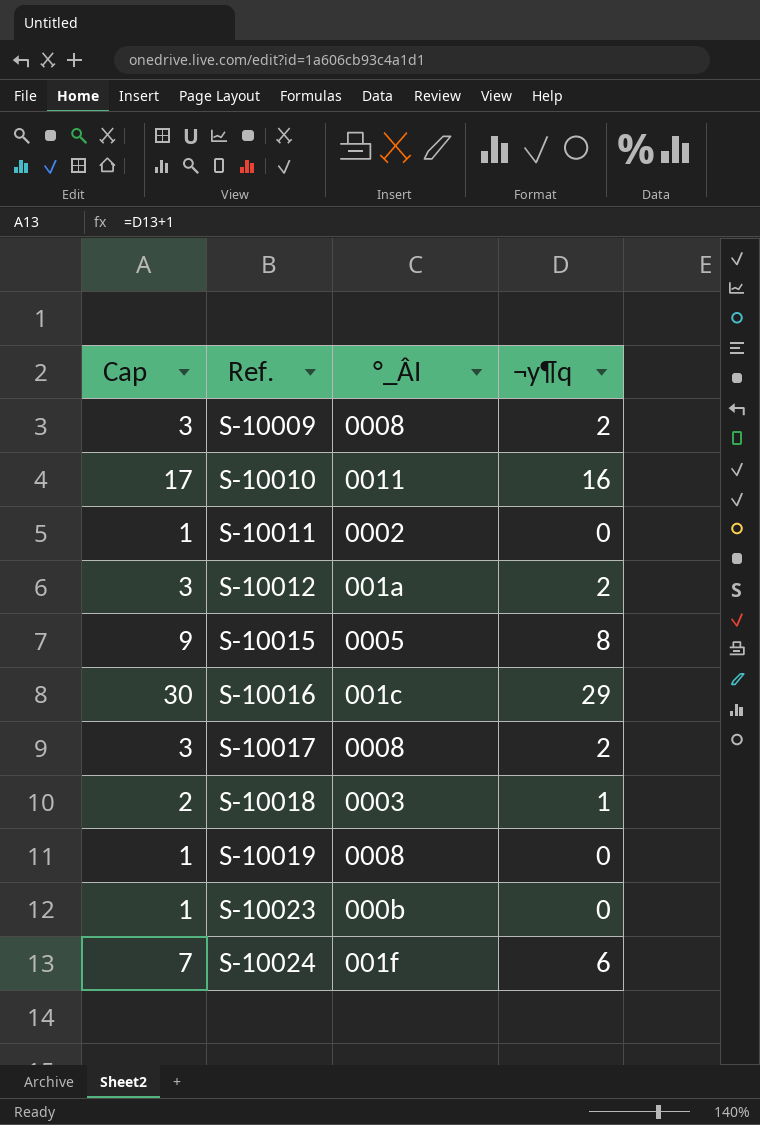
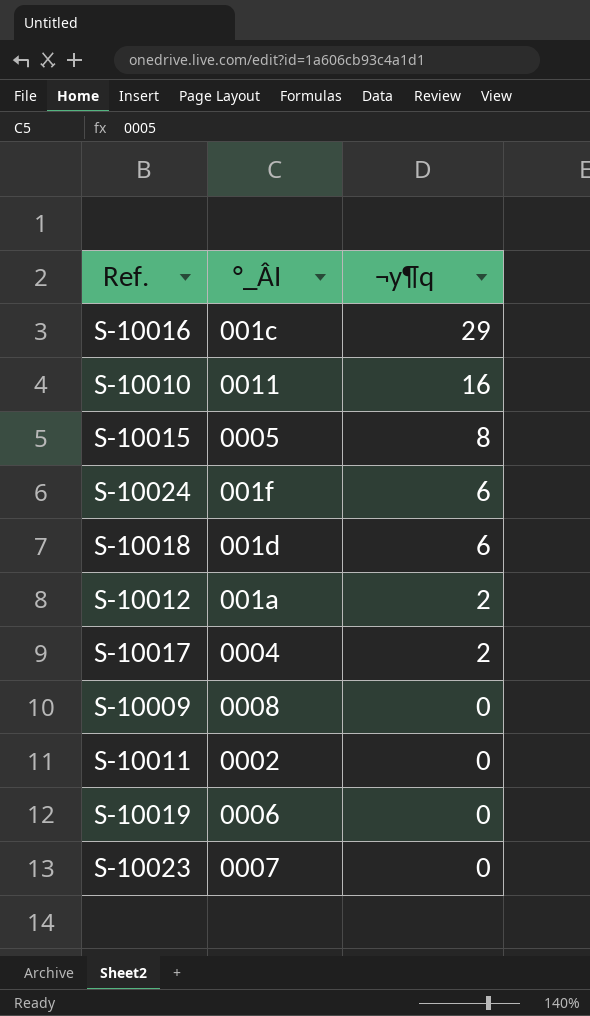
row order: Ref. ascending -> ¬y¶q descending
column Cap | formula: [¬y¶q] + 1 -> none
S-10018 | °_ÂI: 0003 -> 001d
S-10018 | ¬y¶q: 1 -> 6
S-10017 | °_ÂI: 0008 -> 0004
S-10009 | ¬y¶q: 2 -> 0
S-10019 | °_ÂI: 0008 -> 0006
S-10023 | °_ÂI: 000b -> 0007

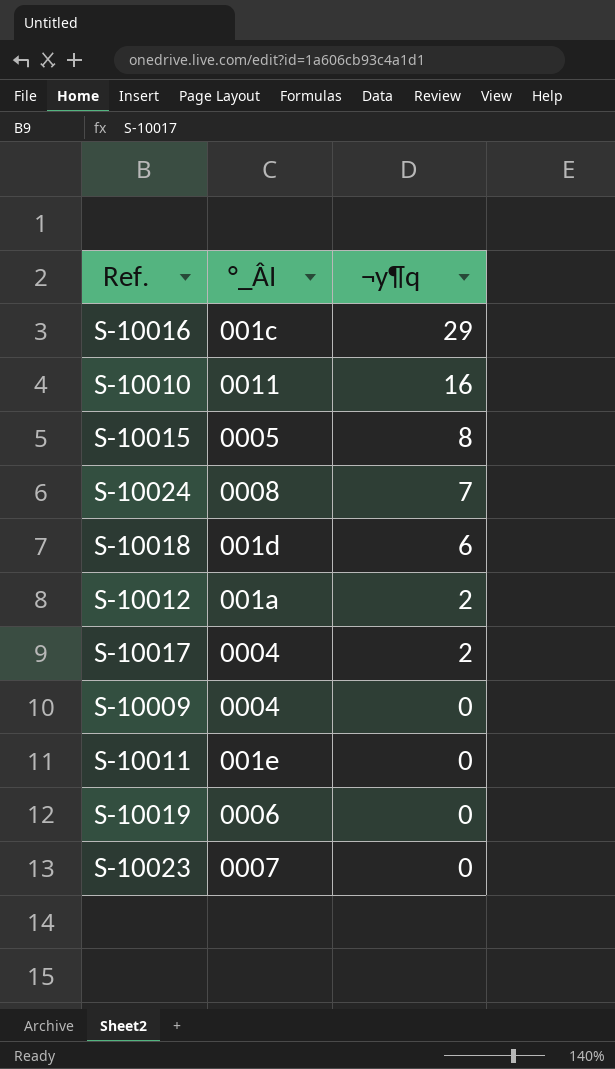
S-10024 | °_ÂI: 001f -> 0008
S-10024 | ¬y¶q: 6 -> 7
S-10009 | °_ÂI: 0008 -> 0004
S-10011 | °_ÂI: 0002 -> 001e

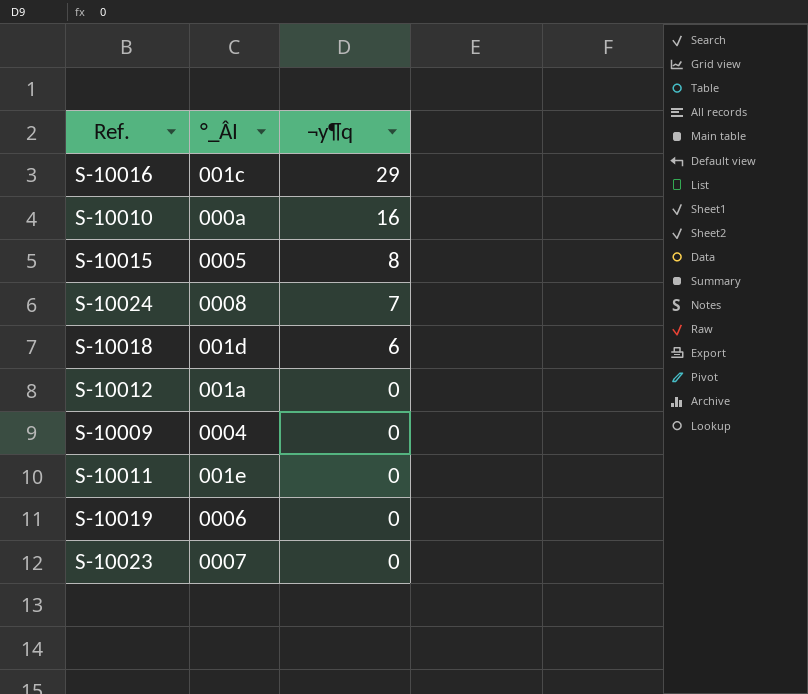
row S-10017: 0004 | 2 -> none
S-10010 | °_ÂI: 0011 -> 000a
S-10012 | ¬y¶q: 2 -> 0

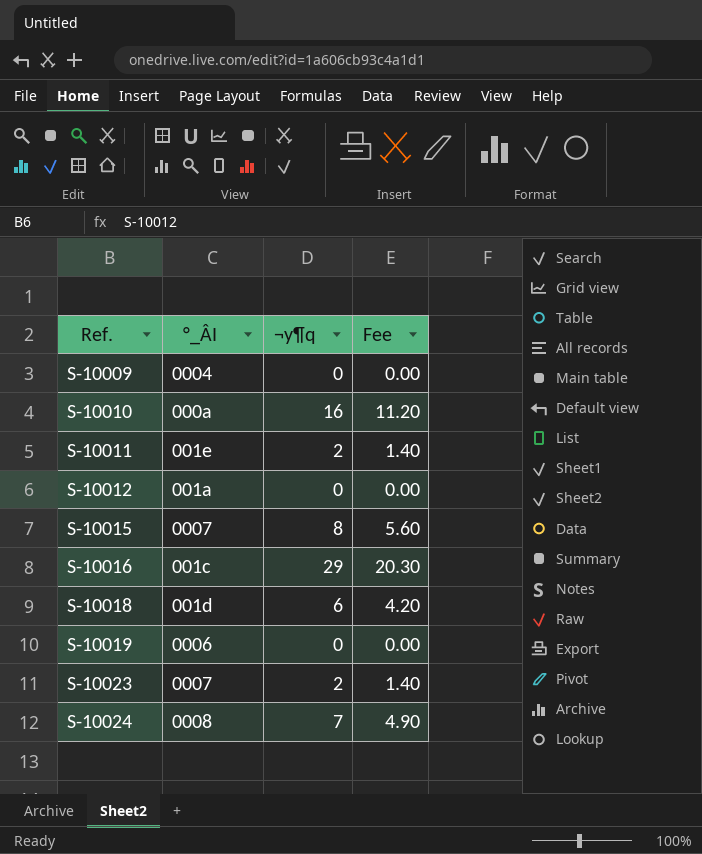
row order: ¬y¶q descending -> Ref. ascending
column Fee | formula: none -> [¬y¶q] * 0.7
S-10011 | ¬y¶q: 0 -> 2
S-10015 | °_ÂI: 0005 -> 0007
S-10023 | ¬y¶q: 0 -> 2

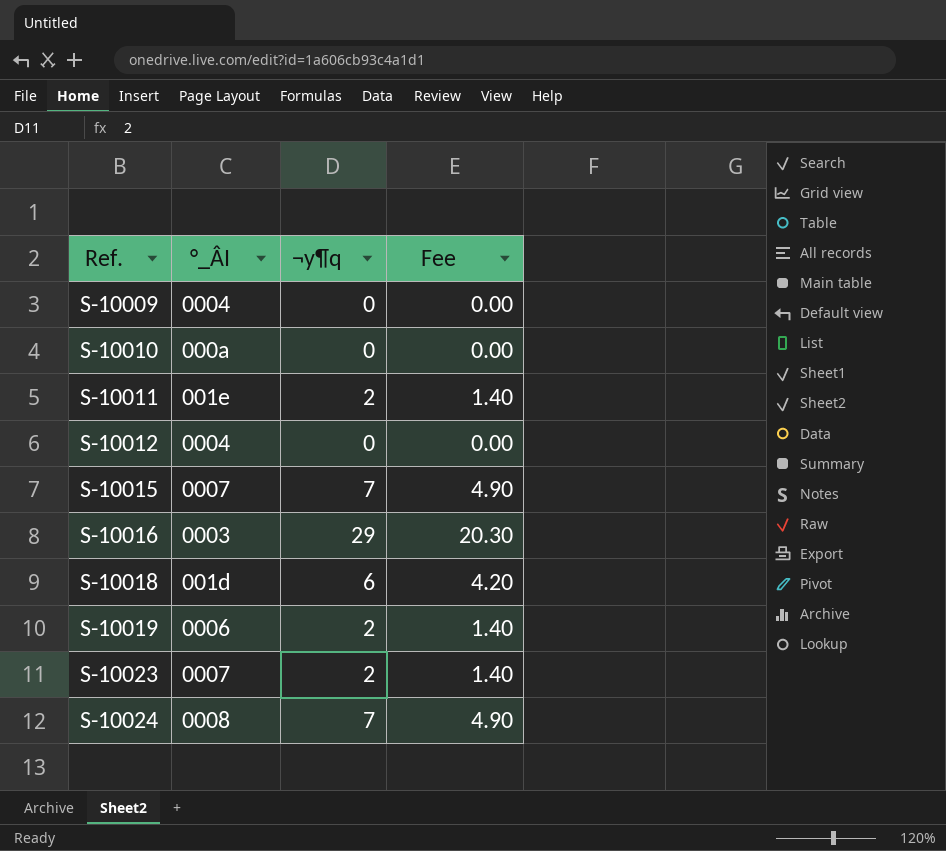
S-10010 | ¬y¶q: 16 -> 0
S-10010 | Fee: 11.20 -> 0.00
S-10012 | °_ÂI: 001a -> 0004
S-10015 | ¬y¶q: 8 -> 7
S-10015 | Fee: 5.60 -> 4.90
S-10016 | °_ÂI: 001c -> 0003
S-10019 | ¬y¶q: 0 -> 2
S-10019 | Fee: 0.00 -> 1.40

